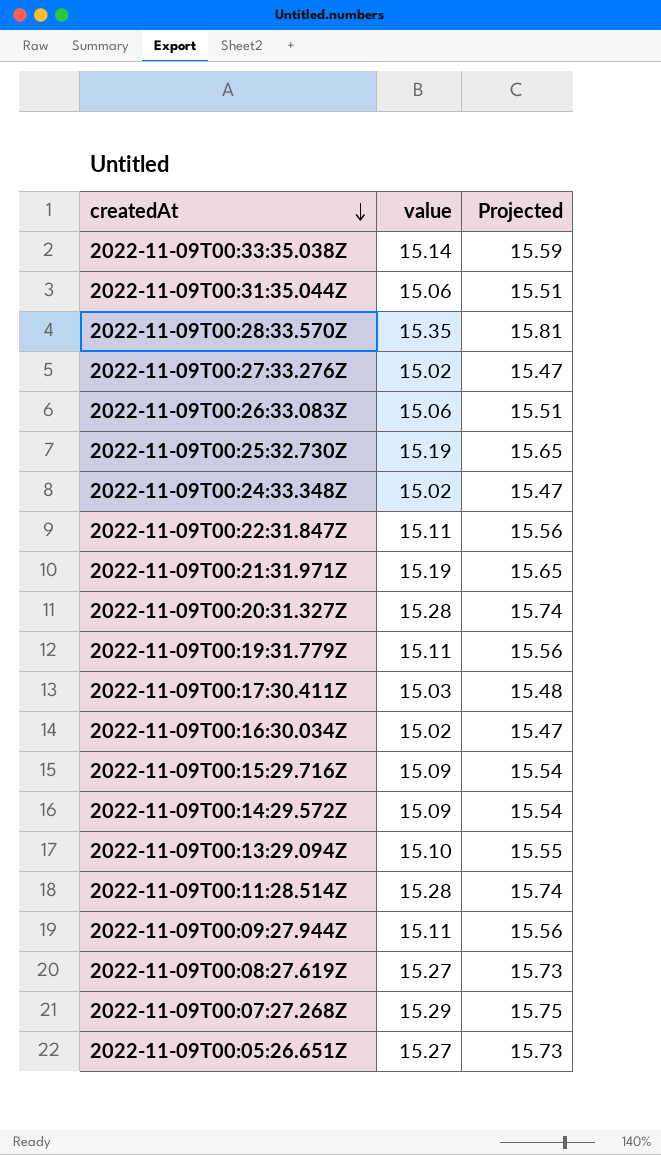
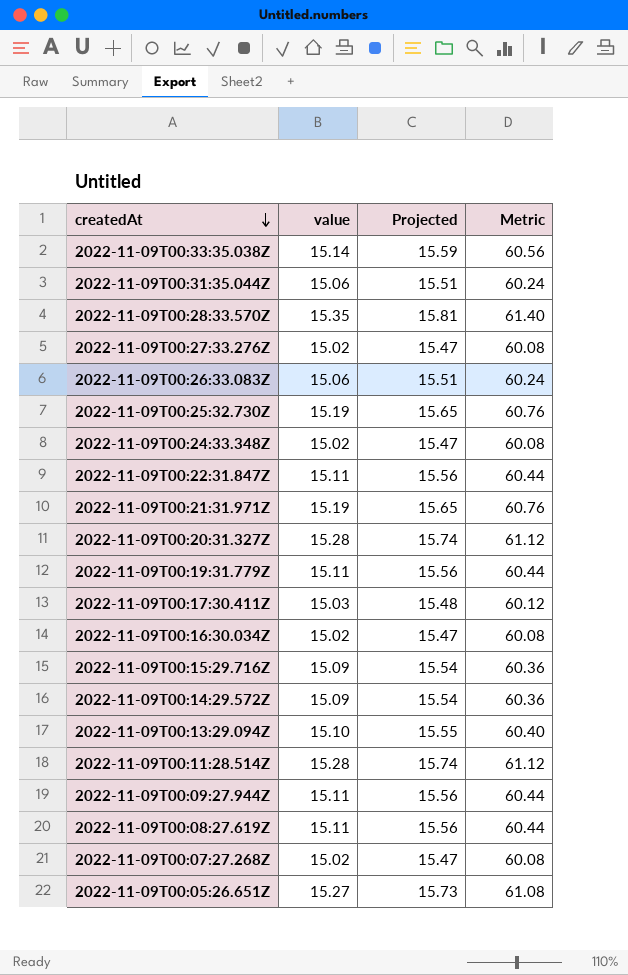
column Metric | formula: none -> [value] * 4
2022-11-09T00:08:27.619Z | value: 15.27 -> 15.11
2022-11-09T00:08:27.619Z | Projected: 15.73 -> 15.56
2022-11-09T00:07:27.268Z | value: 15.29 -> 15.02
2022-11-09T00:07:27.268Z | Projected: 15.75 -> 15.47

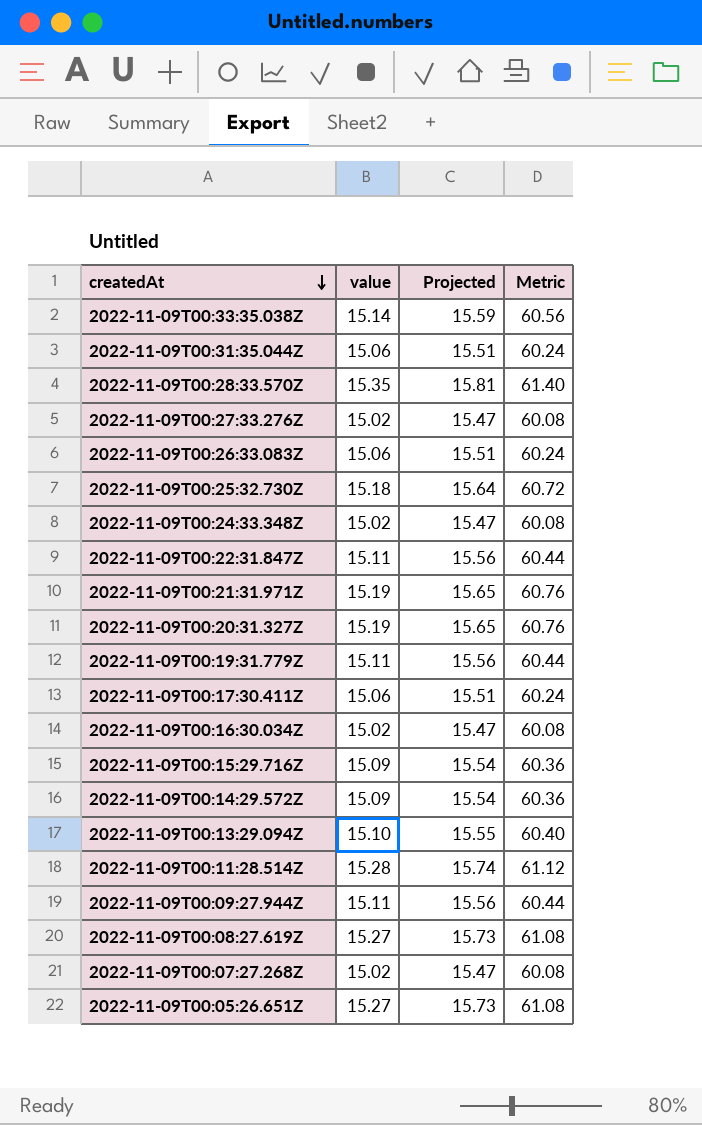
2022-11-09T00:25:32.730Z | value: 15.19 -> 15.18
2022-11-09T00:25:32.730Z | Projected: 15.65 -> 15.64
2022-11-09T00:25:32.730Z | Metric: 60.76 -> 60.72
2022-11-09T00:20:31.327Z | value: 15.28 -> 15.19
2022-11-09T00:20:31.327Z | Projected: 15.74 -> 15.65
2022-11-09T00:20:31.327Z | Metric: 61.12 -> 60.76
2022-11-09T00:17:30.411Z | value: 15.03 -> 15.06
2022-11-09T00:17:30.411Z | Projected: 15.48 -> 15.51
2022-11-09T00:17:30.411Z | Metric: 60.12 -> 60.24
2022-11-09T00:08:27.619Z | value: 15.11 -> 15.27
2022-11-09T00:08:27.619Z | Projected: 15.56 -> 15.73
2022-11-09T00:08:27.619Z | Metric: 60.44 -> 61.08

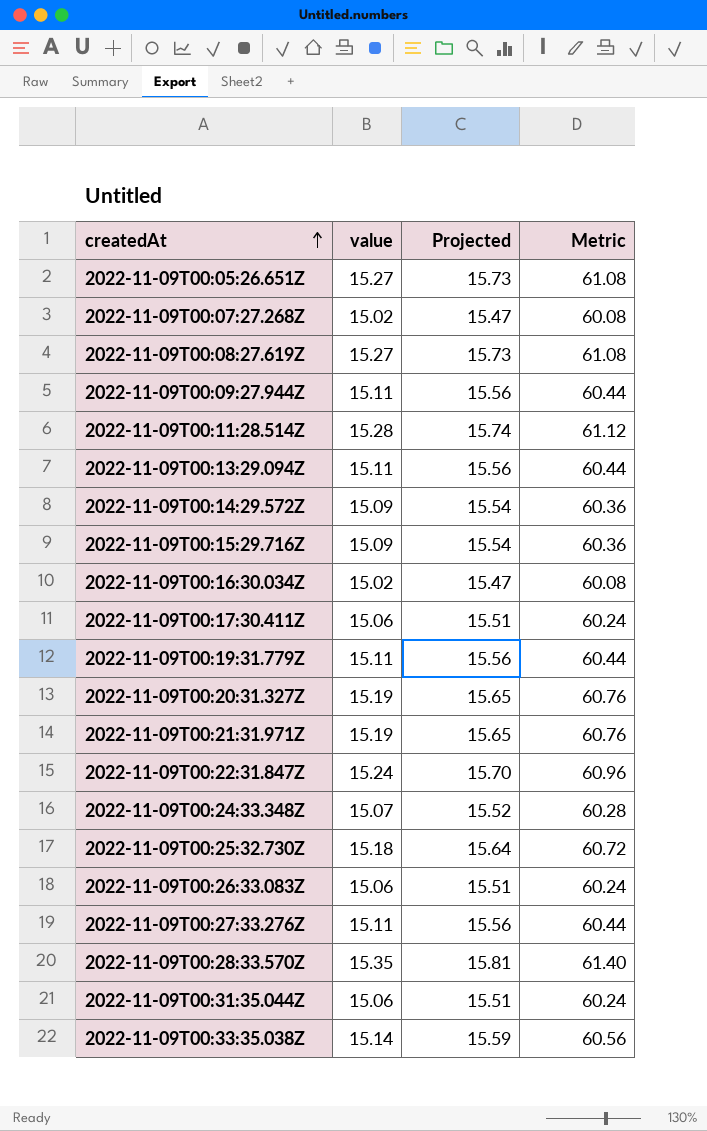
row order: createdAt descending -> createdAt ascending
2022-11-09T00:13:29.094Z | value: 15.10 -> 15.11
2022-11-09T00:13:29.094Z | Projected: 15.55 -> 15.56
2022-11-09T00:13:29.094Z | Metric: 60.40 -> 60.44
2022-11-09T00:22:31.847Z | value: 15.11 -> 15.24
2022-11-09T00:22:31.847Z | Projected: 15.56 -> 15.70
2022-11-09T00:22:31.847Z | Metric: 60.44 -> 60.96
2022-11-09T00:24:33.348Z | value: 15.02 -> 15.07
2022-11-09T00:24:33.348Z | Projected: 15.47 -> 15.52
2022-11-09T00:24:33.348Z | Metric: 60.08 -> 60.28
2022-11-09T00:27:33.276Z | value: 15.02 -> 15.11
2022-11-09T00:27:33.276Z | Projected: 15.47 -> 15.56
2022-11-09T00:27:33.276Z | Metric: 60.08 -> 60.44

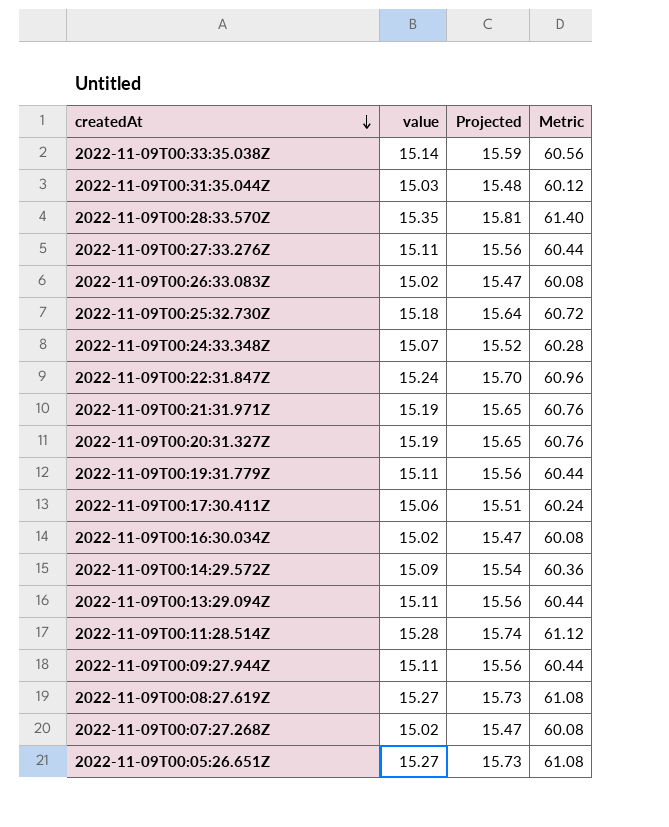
row order: createdAt ascending -> createdAt descending
row 2022-11-09T00:15:29.716Z: 15.09 | 15.54 | 60.36 -> none
2022-11-09T00:31:35.044Z | value: 15.06 -> 15.03
2022-11-09T00:31:35.044Z | Projected: 15.51 -> 15.48
2022-11-09T00:31:35.044Z | Metric: 60.24 -> 60.12
2022-11-09T00:26:33.083Z | value: 15.06 -> 15.02
2022-11-09T00:26:33.083Z | Projected: 15.51 -> 15.47
2022-11-09T00:26:33.083Z | Metric: 60.24 -> 60.08

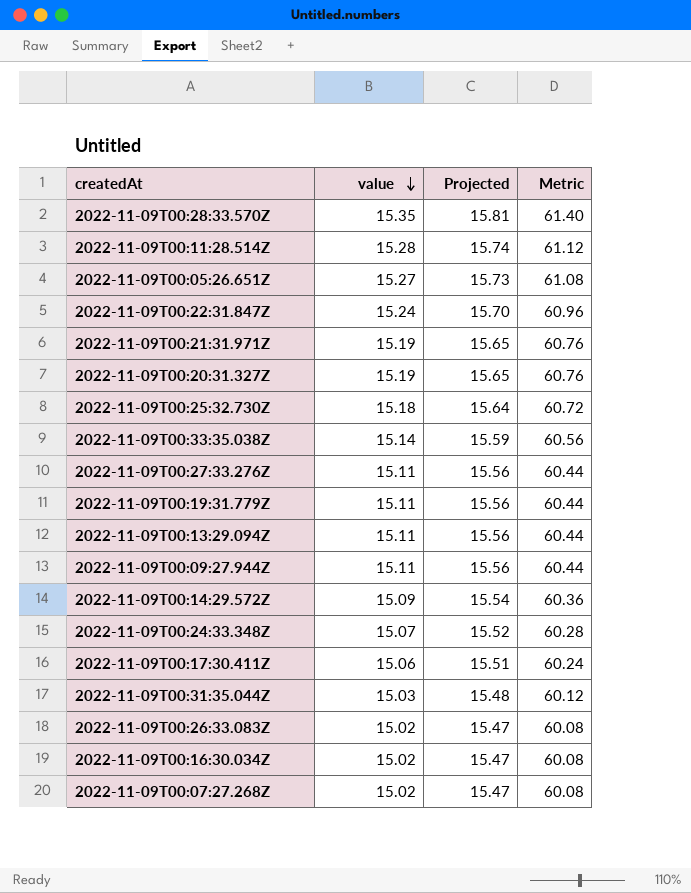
row order: createdAt descending -> value descending
row 2022-11-09T00:08:27.619Z: 15.27 | 15.73 | 61.08 -> none

